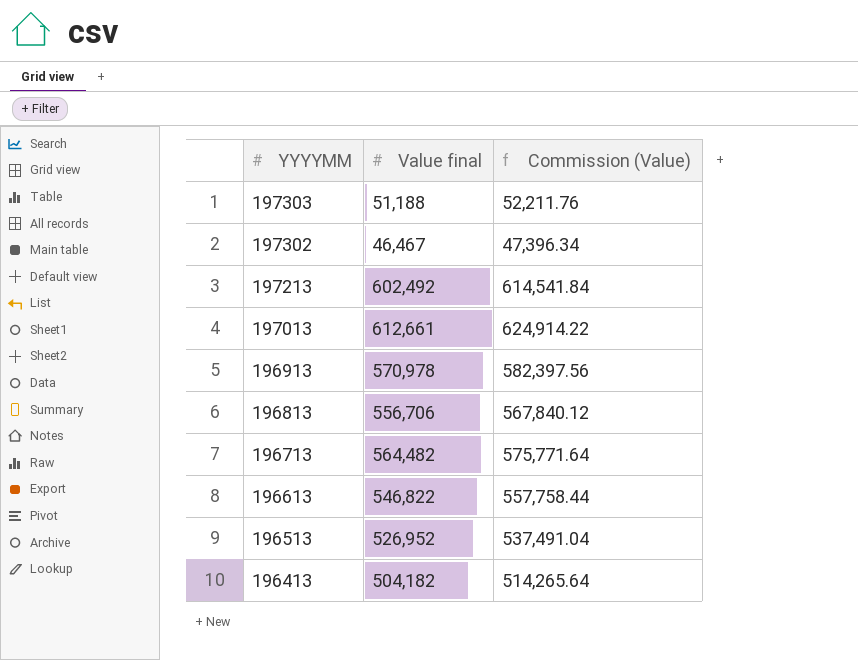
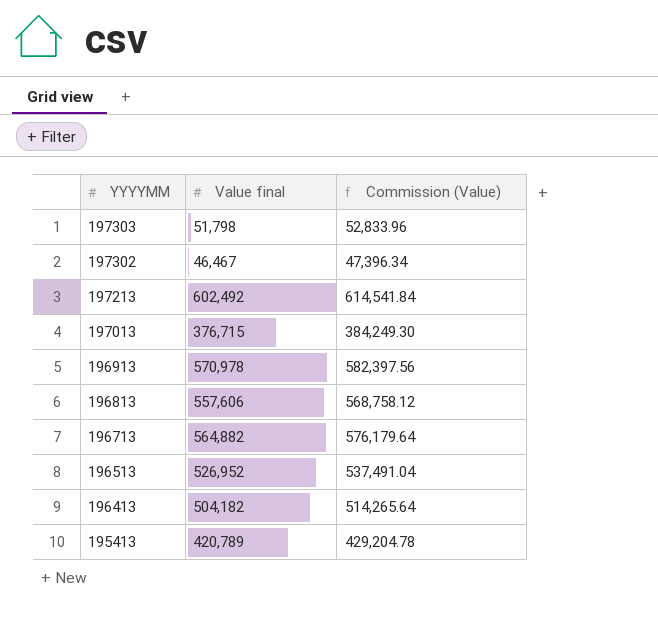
row 196613: 546,822 | 557,758.44 -> none
197303 | Value final: 51,188 -> 51,798
197303 | Commission (Value): 52,211.76 -> 52,833.96
197013 | Value final: 612,661 -> 376,715
197013 | Commission (Value): 624,914.22 -> 384,249.30
196813 | Value final: 556,706 -> 557,606
196813 | Commission (Value): 567,840.12 -> 568,758.12
196713 | Value final: 564,482 -> 564,882
196713 | Commission (Value): 575,771.64 -> 576,179.64
row 195413: none -> 420,789 | 429,204.78

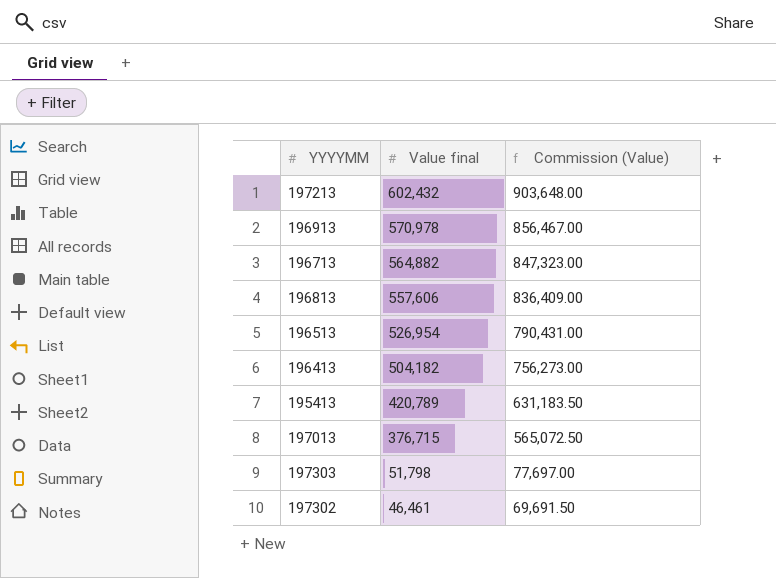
row order: YYYYMM descending -> Value final descending
column Commission (Value) | formula: [Value final] * 1.02 -> [Value final] * 1.5
197213 | Value final: 602,492 -> 602,432
196513 | Value final: 526,952 -> 526,954
197302 | Value final: 46,467 -> 46,461

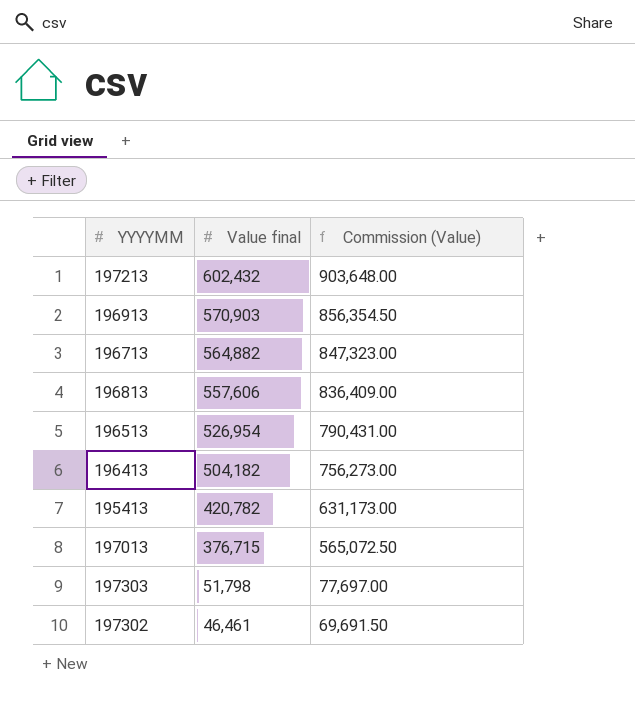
196913 | Value final: 570,978 -> 570,903
196913 | Commission (Value): 856,467.00 -> 856,354.50
195413 | Value final: 420,789 -> 420,782
195413 | Commission (Value): 631,183.50 -> 631,173.00

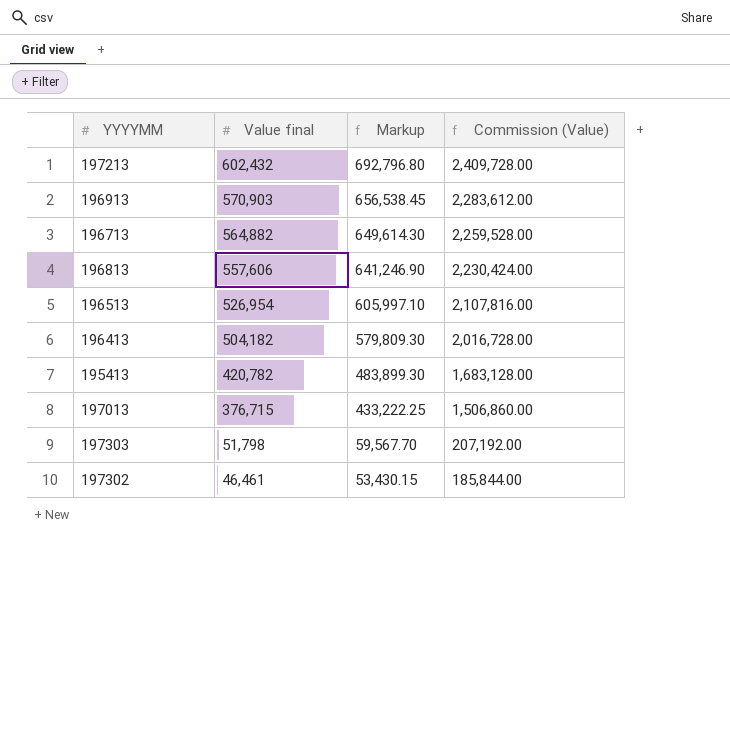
column Markup | formula: none -> [Value final] * 1.15
column Commission (Value) | formula: [Value final] * 1.5 -> [Value final] * 4

